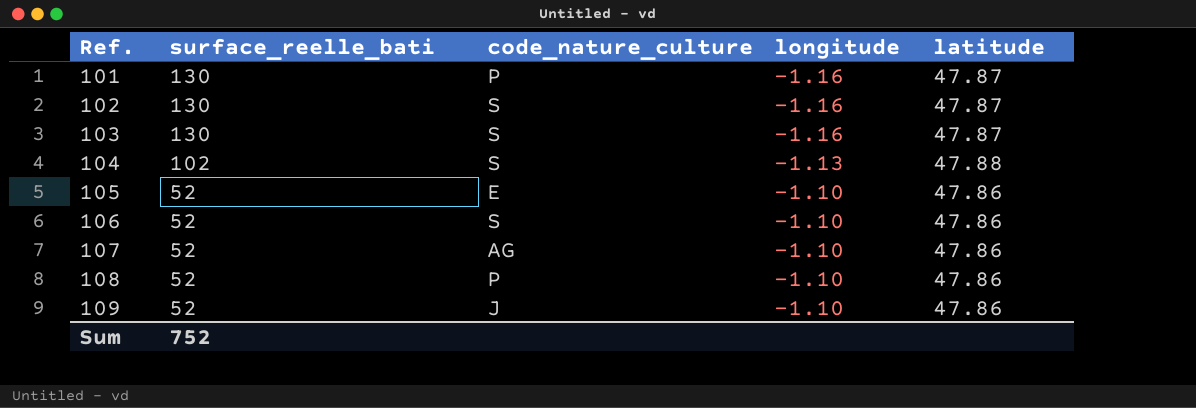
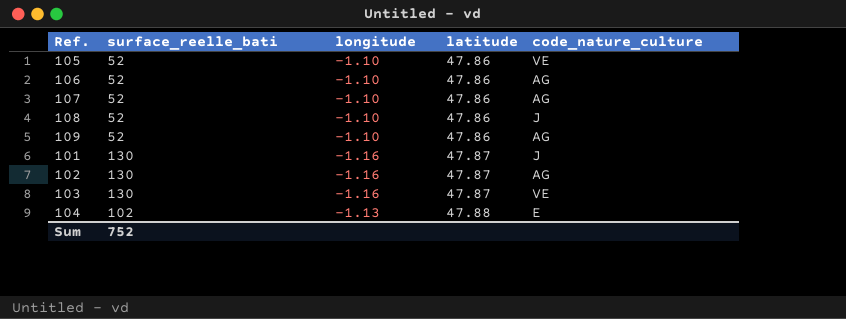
row order: Ref. ascending -> latitude ascending
column code_nature_culture | position: 3 -> 5
105 | code_nature_culture: E -> VE
106 | code_nature_culture: S -> AG
108 | code_nature_culture: P -> J
109 | code_nature_culture: J -> AG
101 | code_nature_culture: P -> J
102 | code_nature_culture: S -> AG
103 | code_nature_culture: S -> VE
104 | code_nature_culture: S -> E

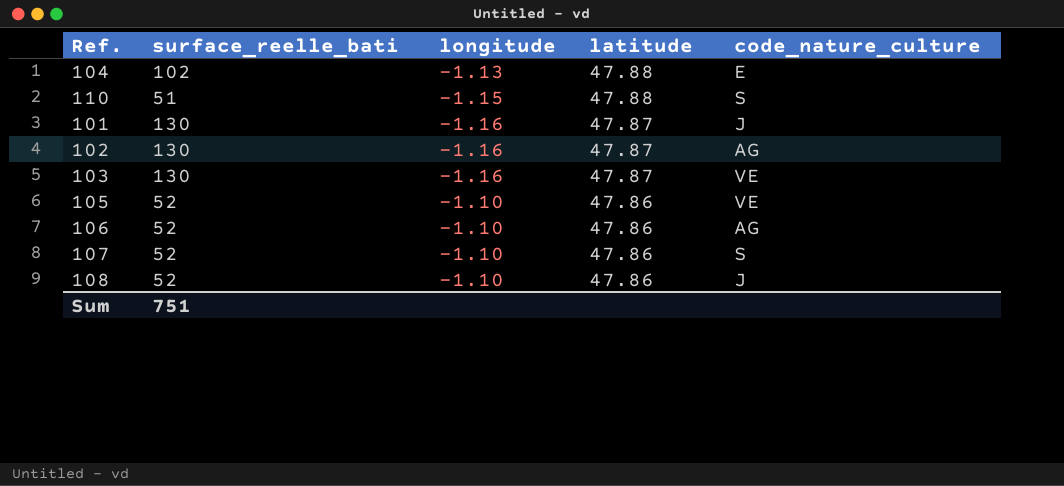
row order: latitude ascending -> latitude descending
row 109: 52 | -1.10 | 47.86 | AG -> none
row 110: none -> 51 | -1.15 | 47.88 | S
107 | code_nature_culture: AG -> S
Sum | surface_reelle_bati: 752 -> 751

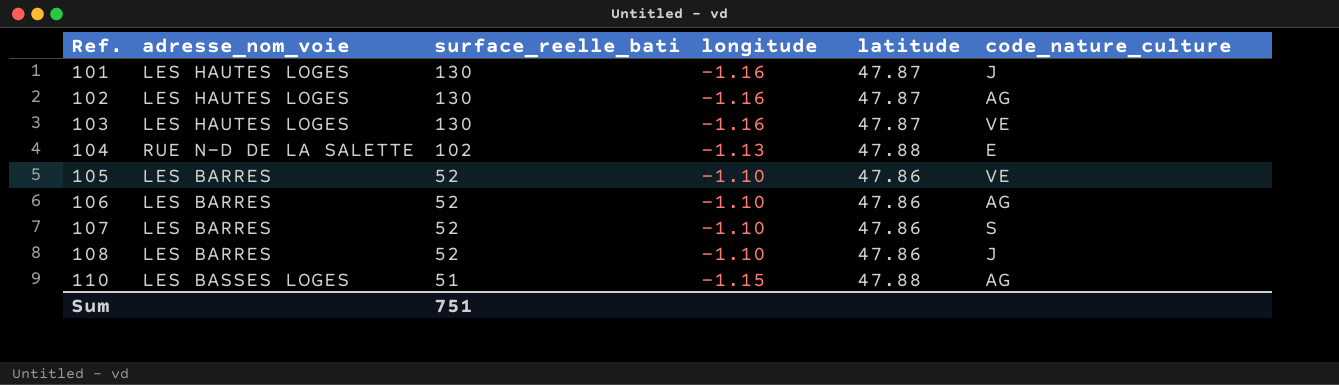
row order: latitude descending -> Ref. ascending
column adresse_nom_voie | position: none -> 2
110 | code_nature_culture: S -> AG

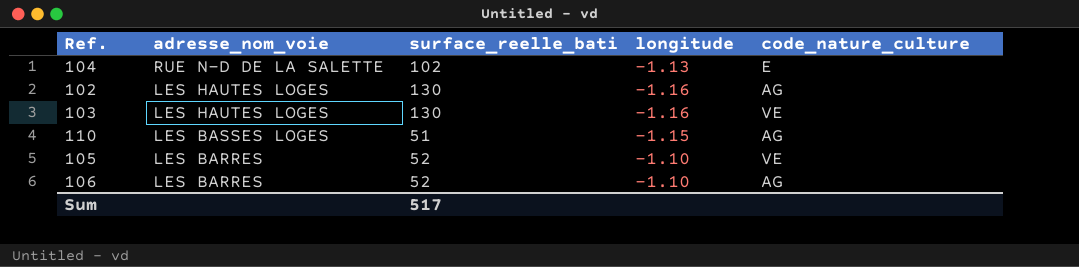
row order: Ref. ascending -> adresse_nom_voie descending
column latitude | position: 5 -> none
row 101: LES HAUTES LOGES | 130 | -1.16 | 47.87 | J -> none
row 107: LES BARRES | 52 | -1.10 | 47.86 | S -> none
row 108: LES BARRES | 52 | -1.10 | 47.86 | J -> none
Sum | surface_reelle_bati: 751 -> 517

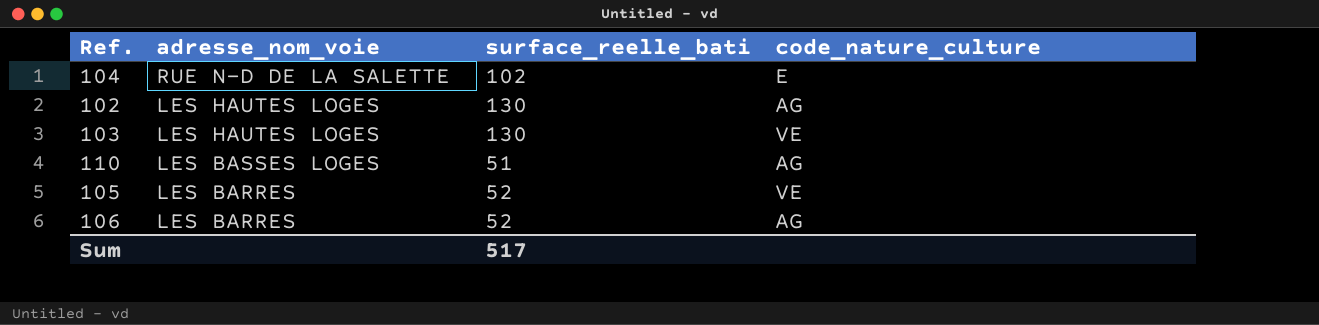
column longitude | position: 4 -> none

